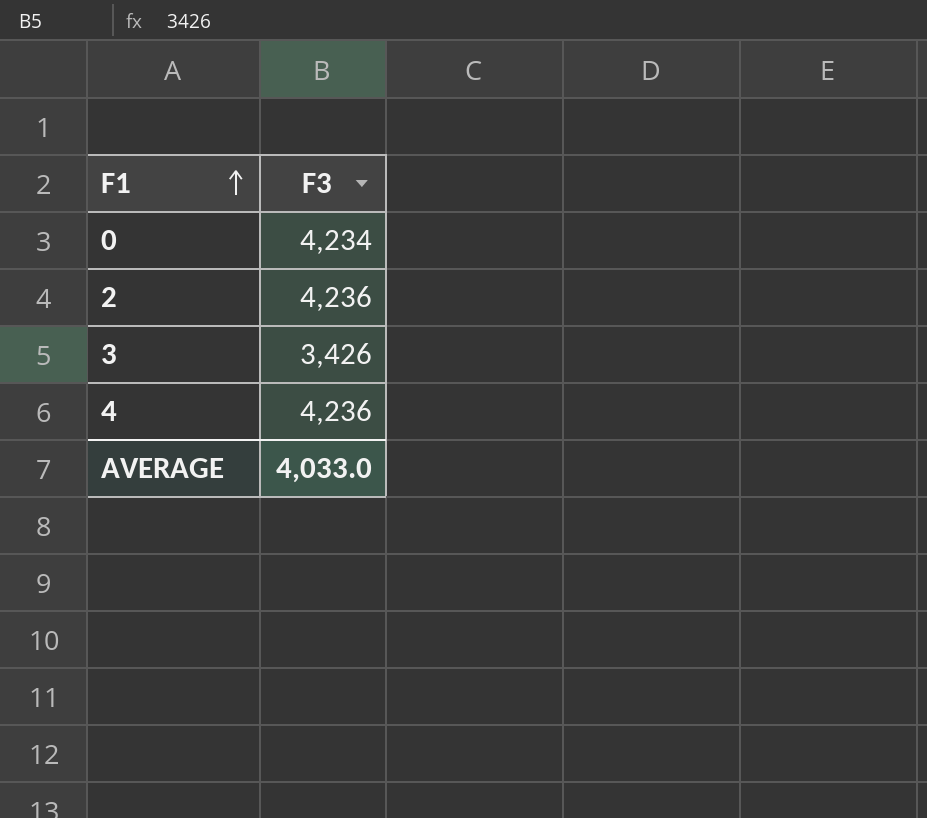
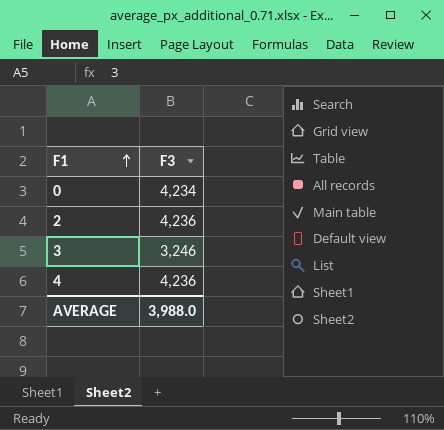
3 | F3: 3,426 -> 3,246
AVERAGE | F3: 4,033.0 -> 3,988.0

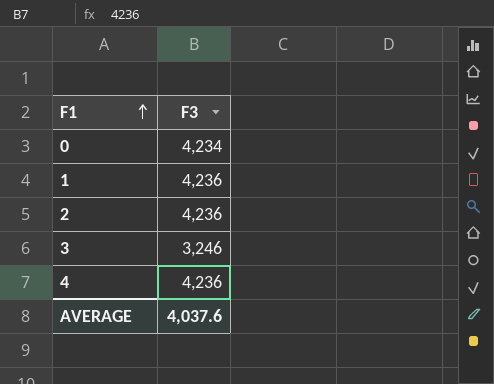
row 1: none -> 4,236
AVERAGE | F3: 3,988.0 -> 4,037.6

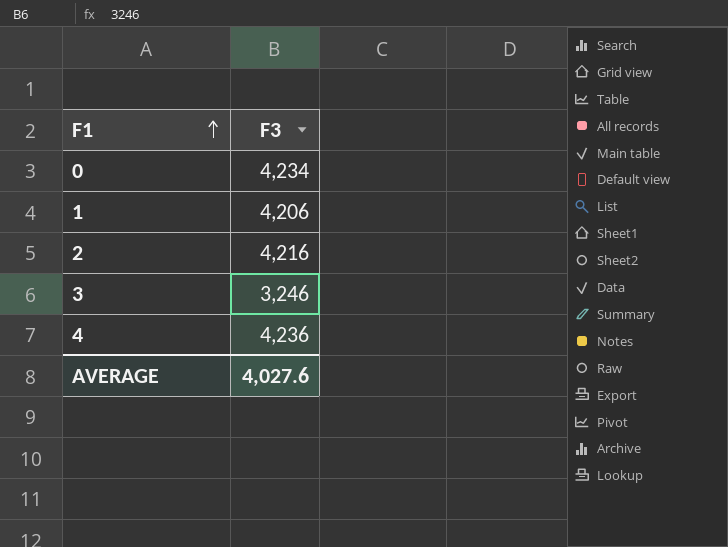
1 | F3: 4,236 -> 4,206
2 | F3: 4,236 -> 4,216
AVERAGE | F3: 4,037.6 -> 4,027.6

